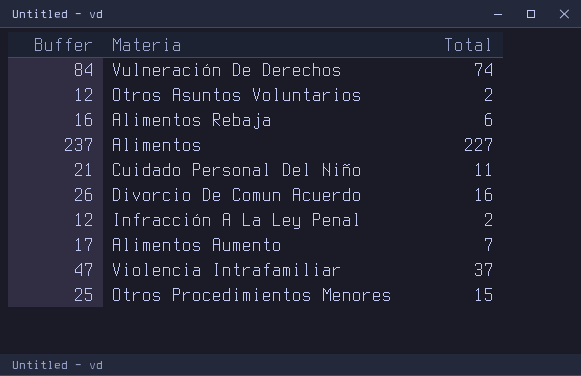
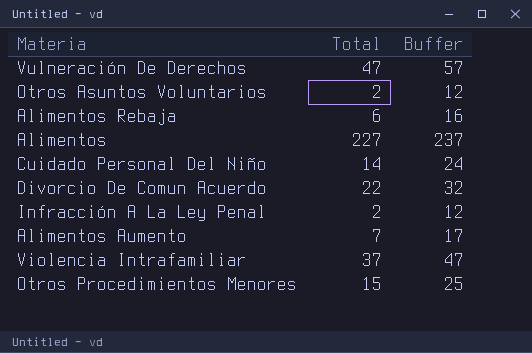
column Buffer | position: 1 -> 3
Vulneración De Derechos | Total: 74 -> 47
Vulneración De Derechos | Buffer: 84 -> 57
Cuidado Personal Del Niño | Total: 11 -> 14
Cuidado Personal Del Niño | Buffer: 21 -> 24
Divorcio De Comun Acuerdo | Total: 16 -> 22
Divorcio De Comun Acuerdo | Buffer: 26 -> 32

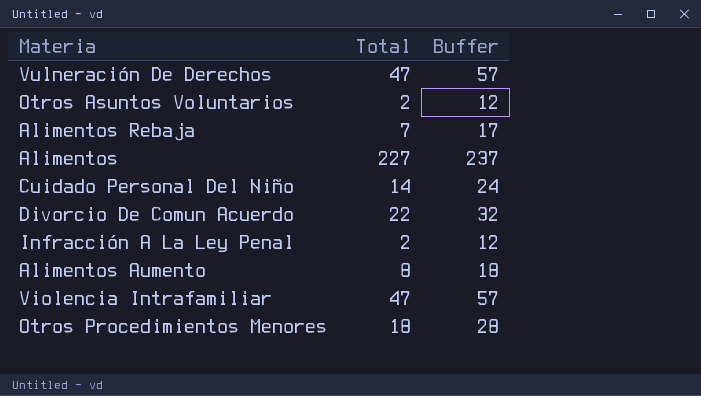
Alimentos Rebaja | Total: 6 -> 7
Alimentos Rebaja | Buffer: 16 -> 17
Alimentos Aumento | Total: 7 -> 8
Alimentos Aumento | Buffer: 17 -> 18
Violencia Intrafamiliar | Total: 37 -> 47
Violencia Intrafamiliar | Buffer: 47 -> 57
Otros Procedimientos Menores | Total: 15 -> 18
Otros Procedimientos Menores | Buffer: 25 -> 28

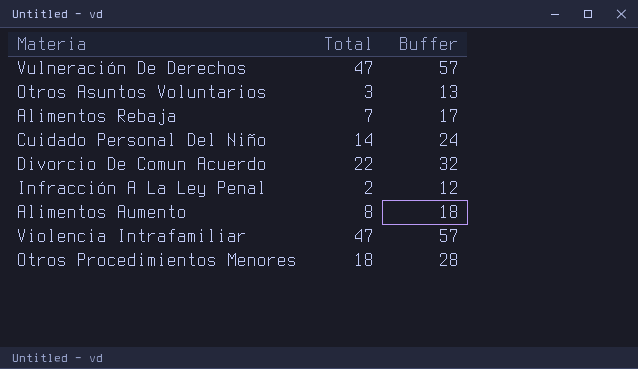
row Alimentos: 227 | 237 -> none
Otros Asuntos Voluntarios | Total: 2 -> 3
Otros Asuntos Voluntarios | Buffer: 12 -> 13

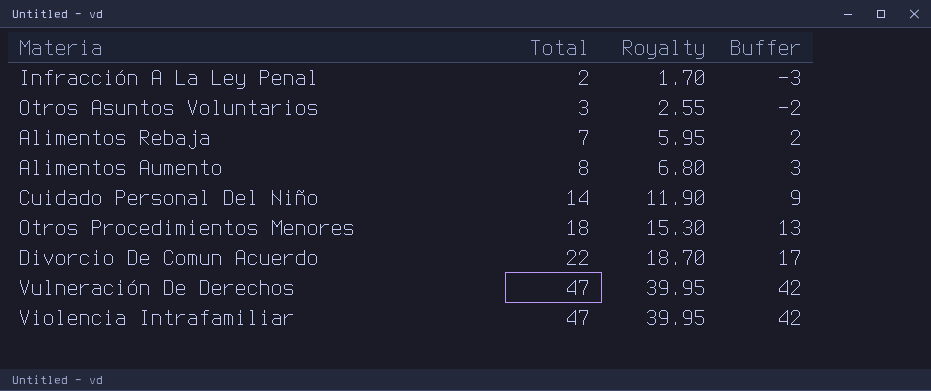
row order: none -> Total ascending
column Royalty | formula: none -> [Total] * 0.85
column Buffer | formula: [Total] + 10 -> [Total] - 5

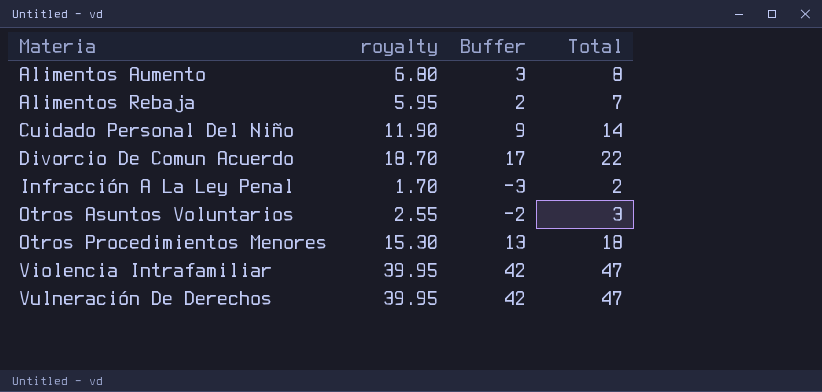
row order: Total ascending -> Materia ascending
column name: Royalty -> royalty
column Total | position: 2 -> 4

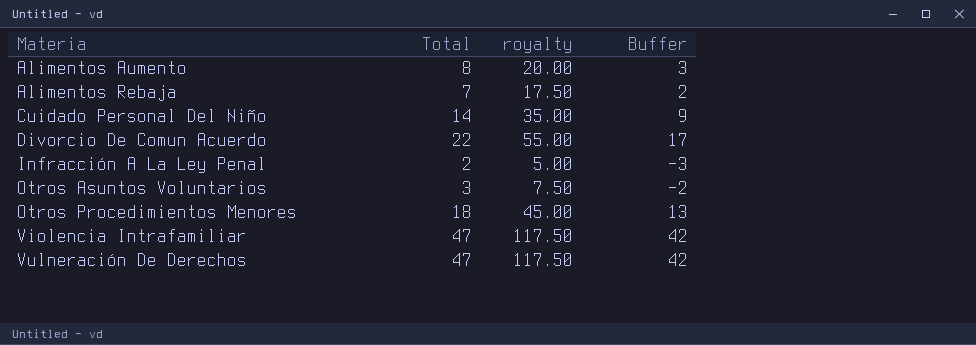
column Total | position: 4 -> 2
column royalty | formula: [Total] * 0.85 -> [Total] * 2.5

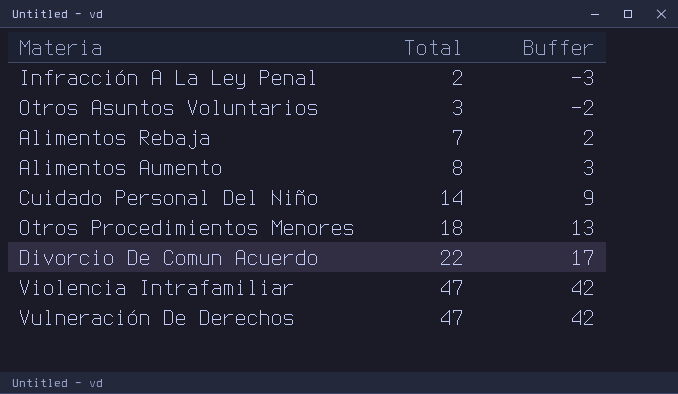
row order: Materia ascending -> Total ascending
column royalty | formula: [Total] * 2.5 -> none

